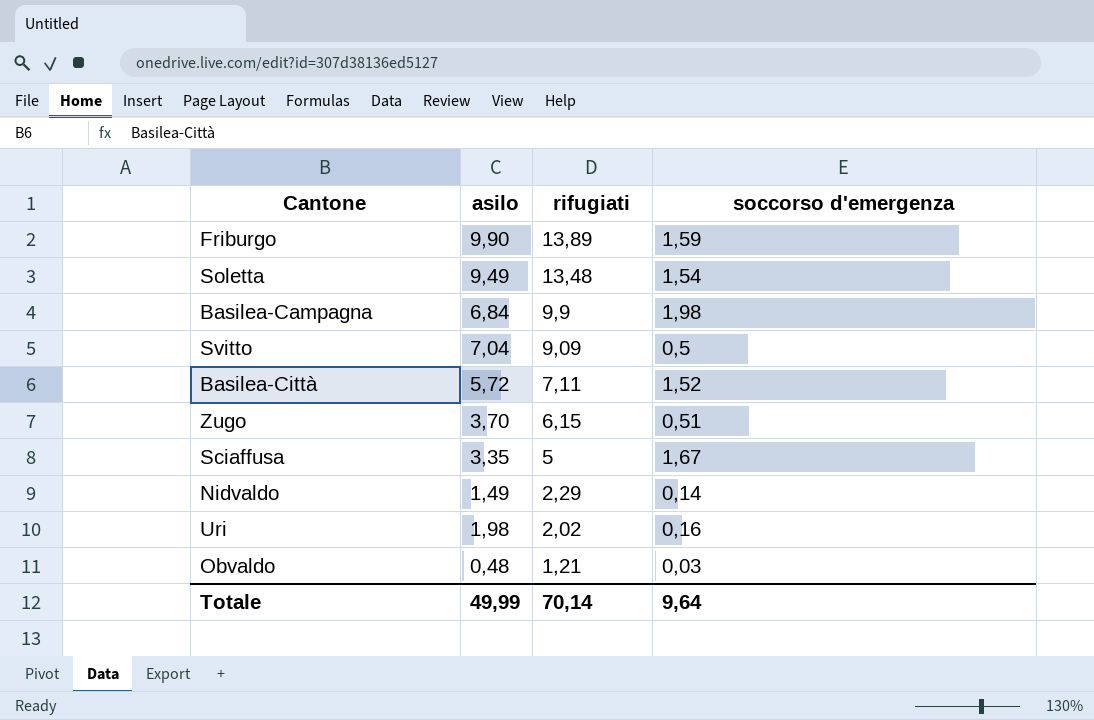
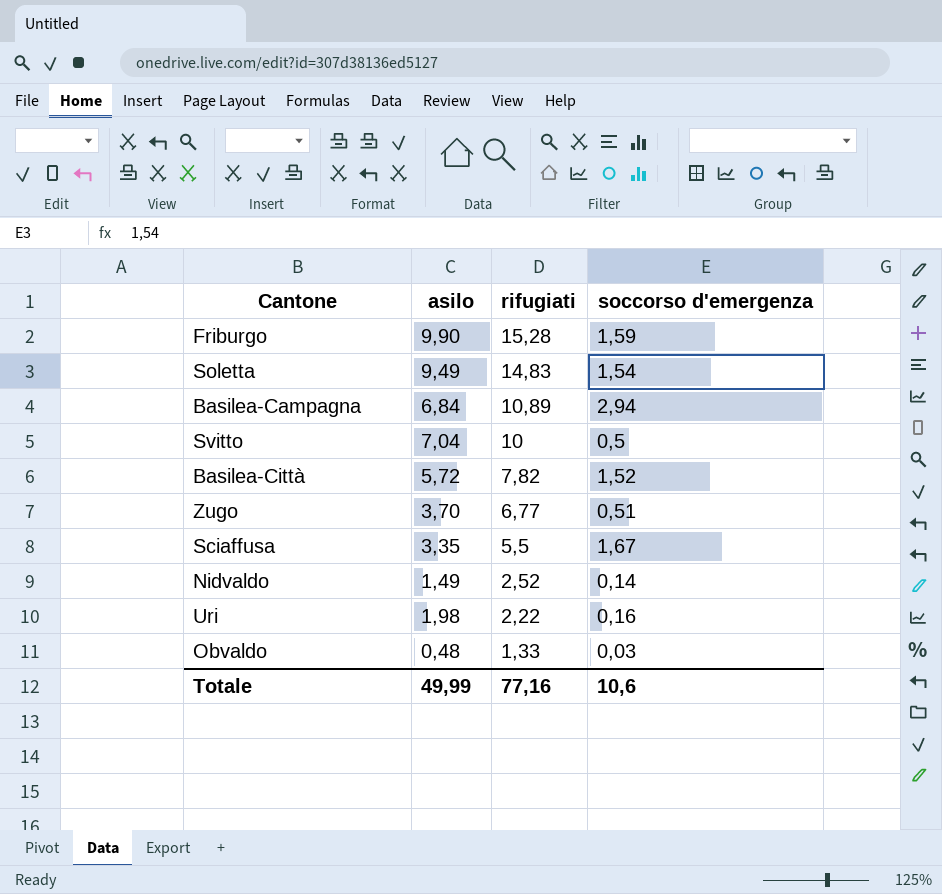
Friburgo | rifugiati: 13,89 -> 15,28
Soletta | rifugiati: 13,48 -> 14,83
Basilea-Campagna | rifugiati: 9,9 -> 10,89
Basilea-Campagna | soccorso d'emergenza: 1,98 -> 2,94
Svitto | rifugiati: 9,09 -> 10
Basilea-Città | rifugiati: 7,11 -> 7,82
Zugo | rifugiati: 6,15 -> 6,77
Sciaffusa | rifugiati: 5 -> 5,5
Nidvaldo | rifugiati: 2,29 -> 2,52
Uri | rifugiati: 2,02 -> 2,22
Obvaldo | rifugiati: 1,21 -> 1,33
Totale | rifugiati: 70,14 -> 77,16
Totale | soccorso d'emergenza: 9,64 -> 10,6

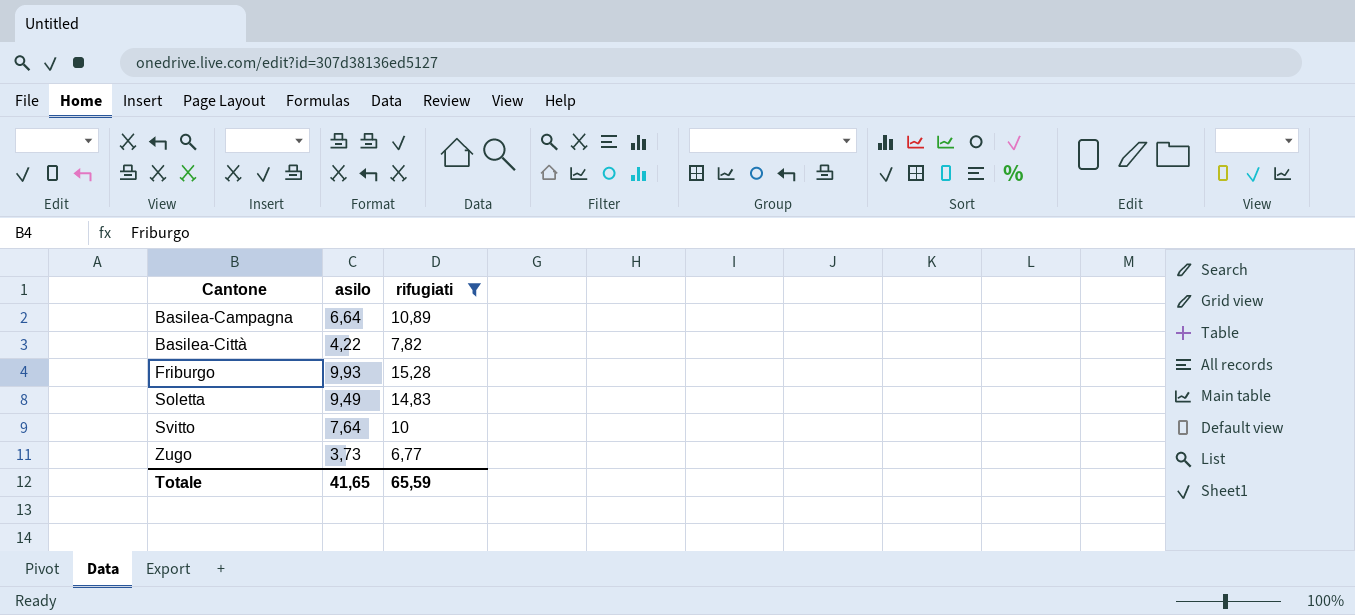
filter: none -> rifugiati >= 6,77
row order: rifugiati descending -> Cantone ascending
column soccorso d'emergenza | position: 4 -> none
Basilea-Campagna | asilo: 6,84 -> 6,64
Basilea-Città | asilo: 5,72 -> 4,22
Friburgo | asilo: 9,90 -> 9,93
Svitto | asilo: 7,04 -> 7,64
Zugo | asilo: 3,70 -> 3,73
Totale | asilo: 49,99 -> 41,65
Totale | rifugiati: 77,16 -> 65,59

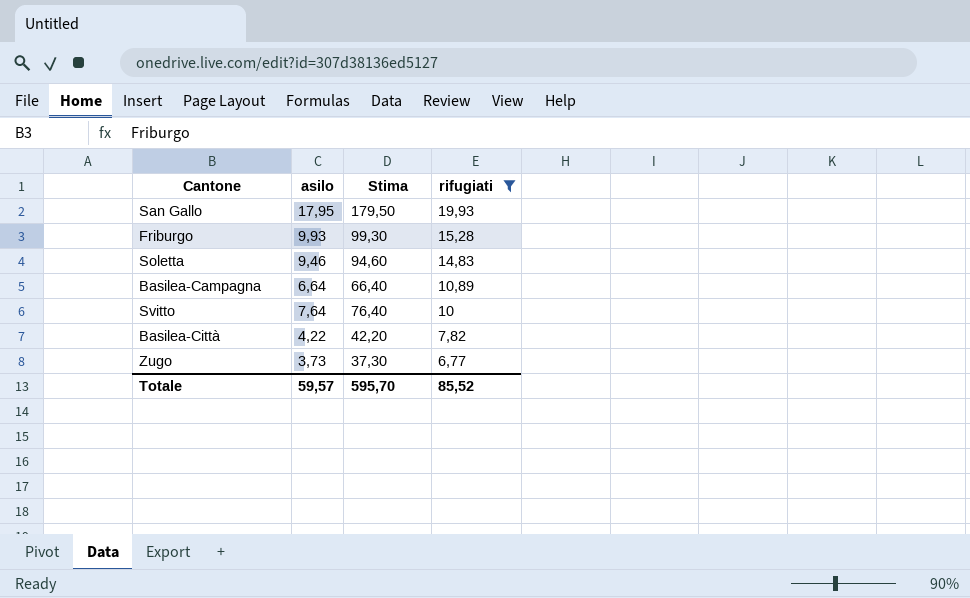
row order: Cantone ascending -> rifugiati descending
column Stima | formula: none -> [asilo] * 10
row San Gallo: none -> 17,95 | 179,50 | 19,93
Soletta | asilo: 9,49 -> 9,46
Totale | asilo: 41,65 -> 59,57
Totale | rifugiati: 65,59 -> 85,52

